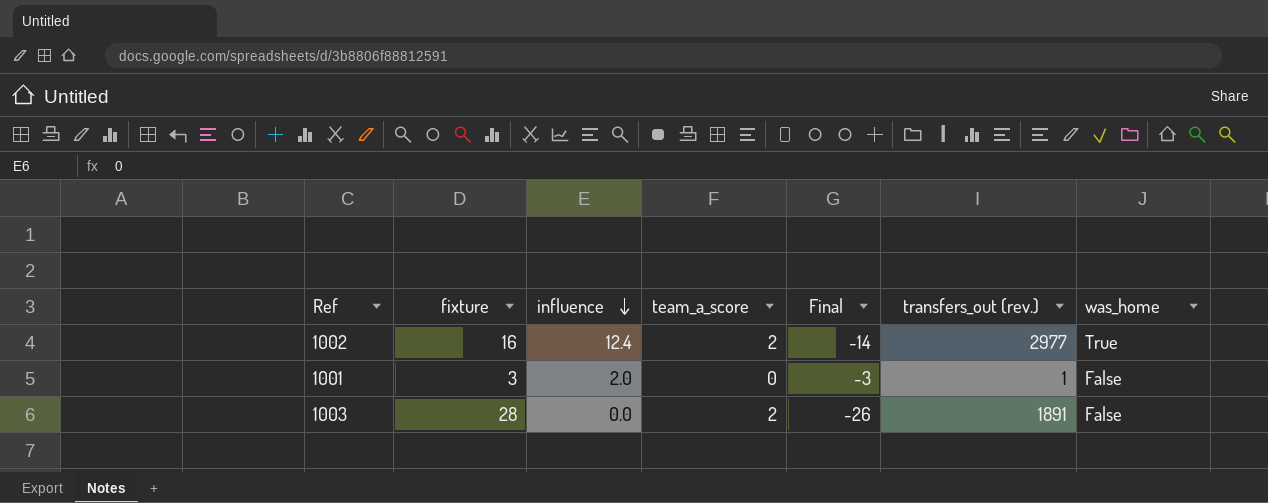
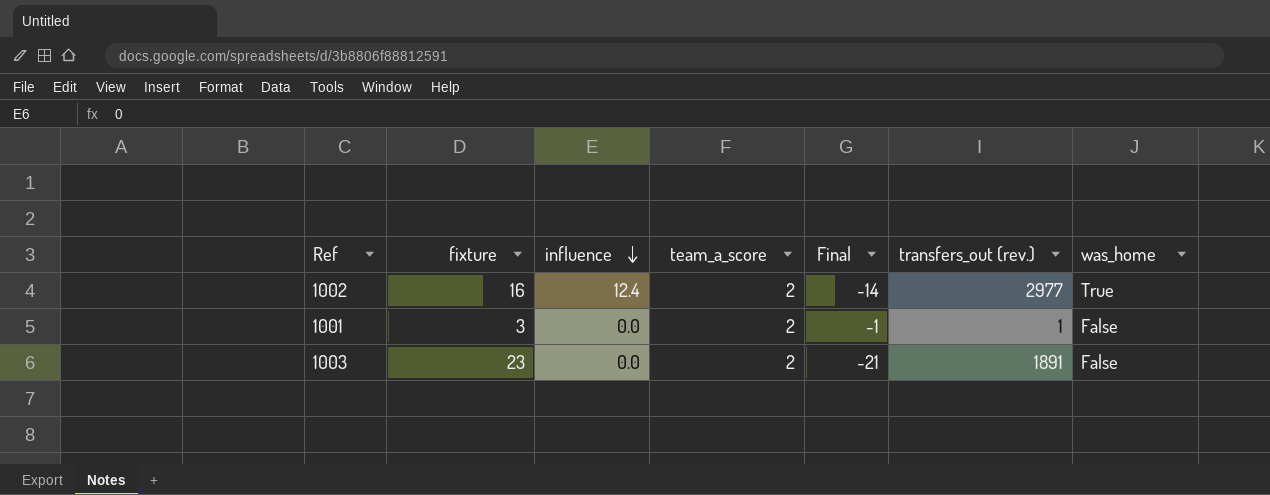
1001 | influence: 2.0 -> 0.0
1001 | team_a_score: 0 -> 2
1001 | Final: -3 -> -1
1003 | fixture: 28 -> 23
1003 | Final: -26 -> -21

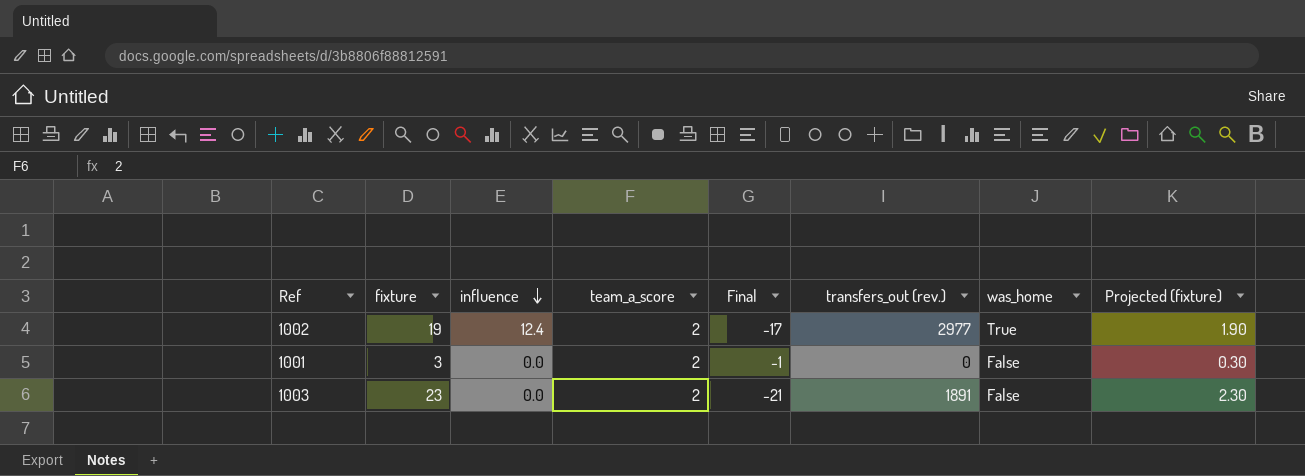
column Projected (fixture) | formula: none -> [fixture] * 0.1
1002 | fixture: 16 -> 19
1002 | Final: -14 -> -17
1001 | transfers_out (rev.): 1 -> 0

